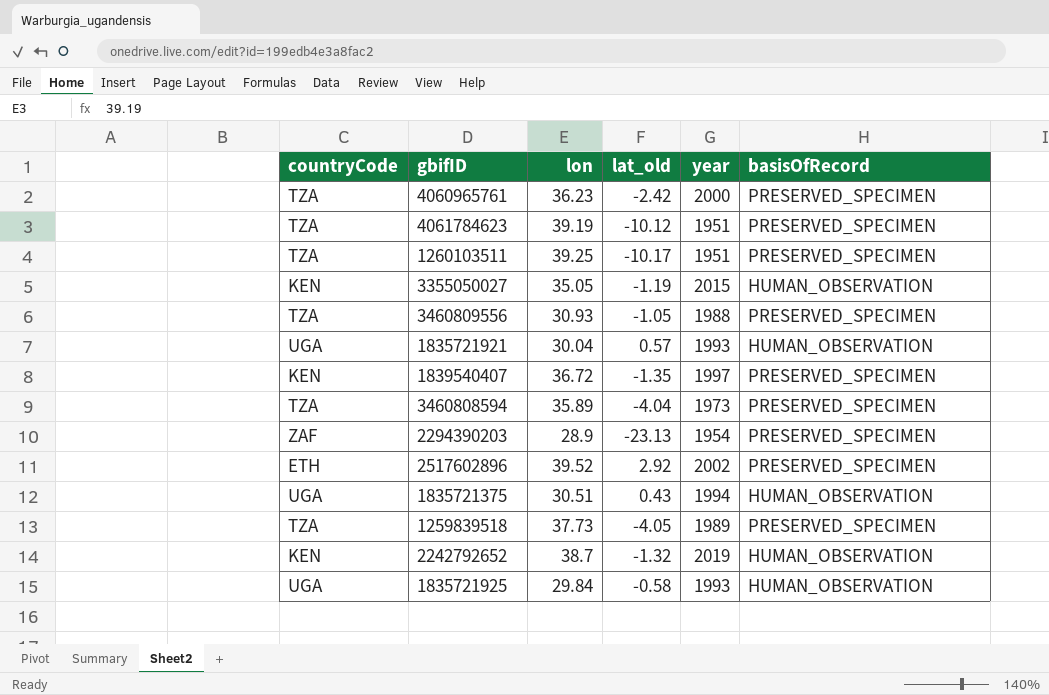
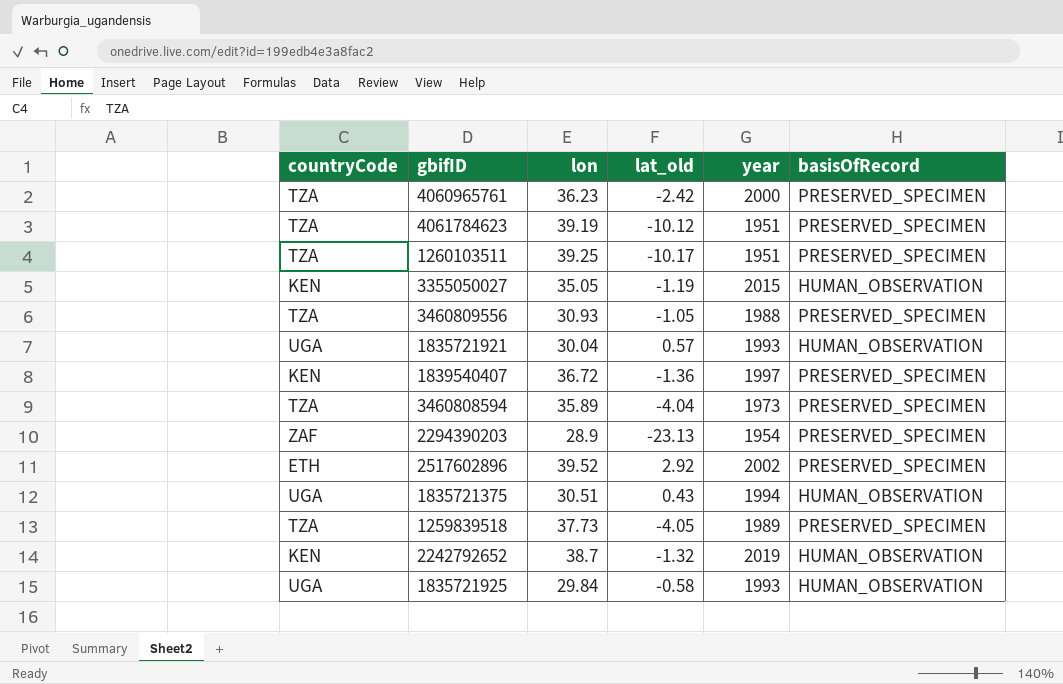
1839540407 | lat_old: -1.35 -> -1.36

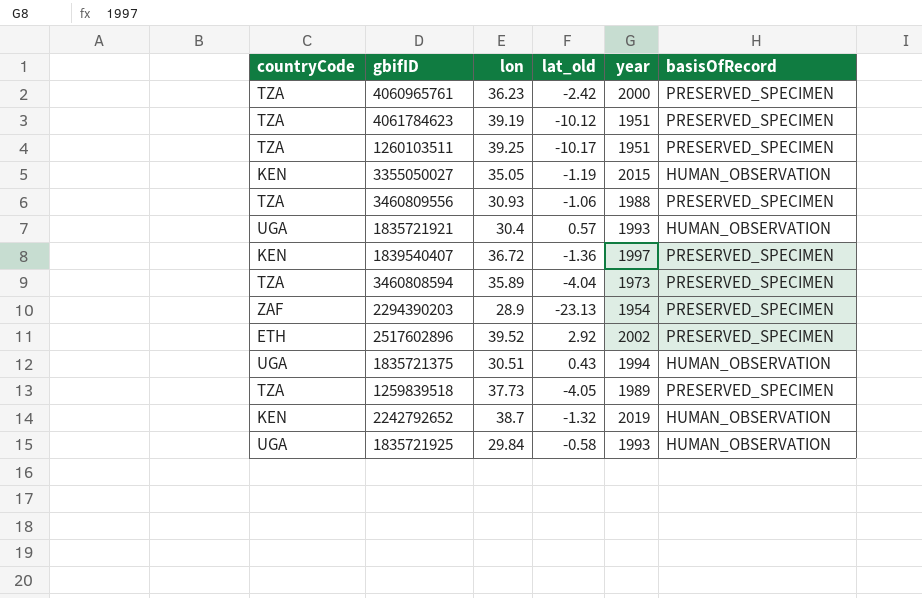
3460809556 | lat_old: -1.05 -> -1.06
1835721921 | lon: 30.04 -> 30.4

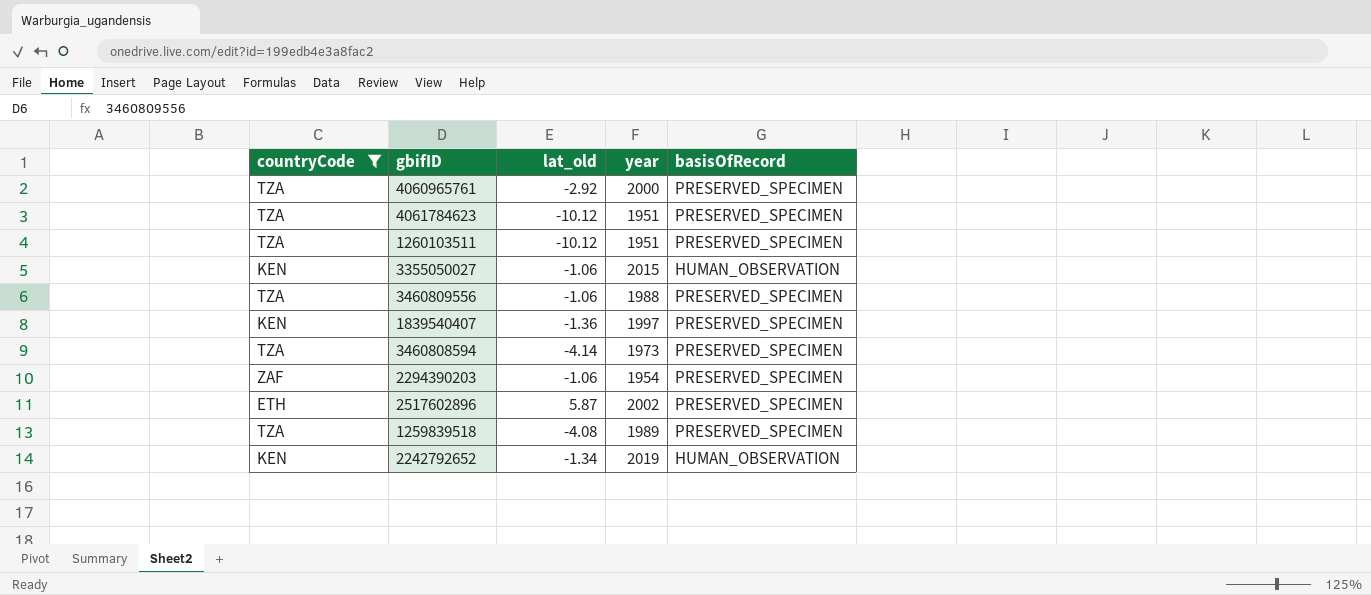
filter: none -> countryCode != UGA
column lon | position: 3 -> none
4060965761 | lat_old: -2.42 -> -2.92
1260103511 | lat_old: -10.17 -> -10.12
3355050027 | lat_old: -1.19 -> -1.06
3460808594 | lat_old: -4.04 -> -4.14
2294390203 | lat_old: -23.13 -> -1.06
2517602896 | lat_old: 2.92 -> 5.87
1259839518 | lat_old: -4.05 -> -4.08
2242792652 | lat_old: -1.32 -> -1.34

